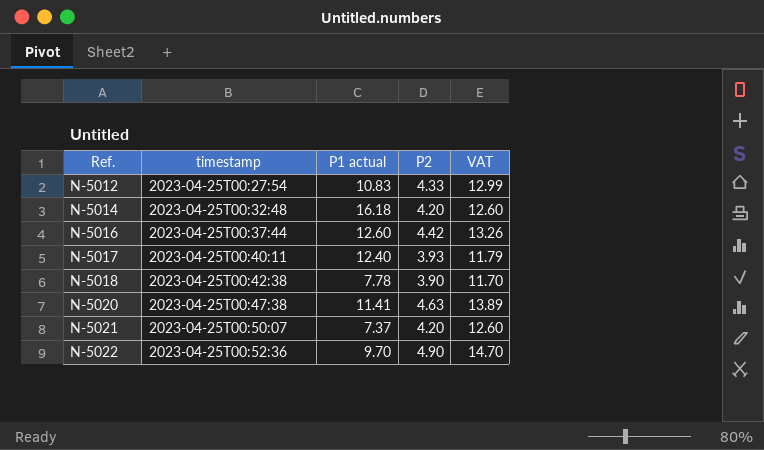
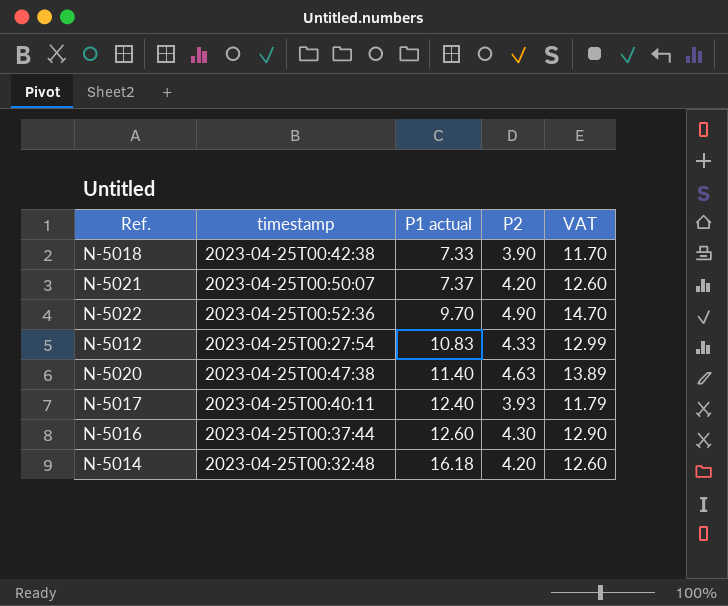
row order: Ref. ascending -> P1 actual ascending
N-5018 | P1 actual: 7.78 -> 7.33
N-5020 | P1 actual: 11.41 -> 11.40
N-5016 | P2: 4.42 -> 4.30
N-5016 | VAT: 13.26 -> 12.90

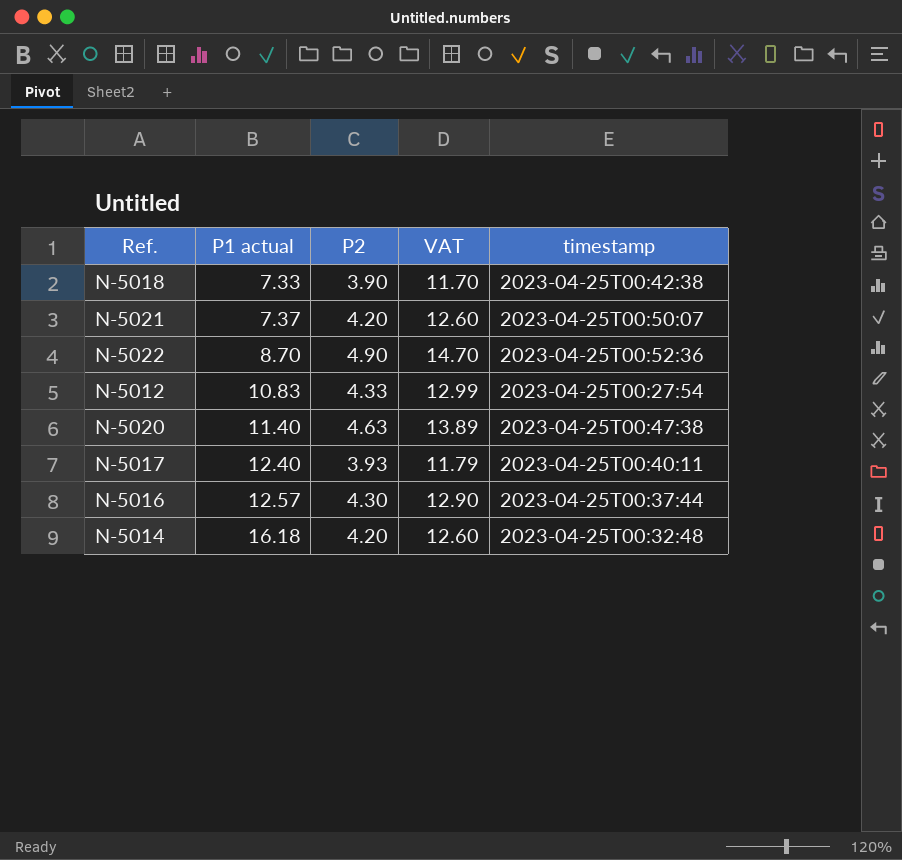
column timestamp | position: 2 -> 5
N-5022 | P1 actual: 9.70 -> 8.70
N-5016 | P1 actual: 12.60 -> 12.57

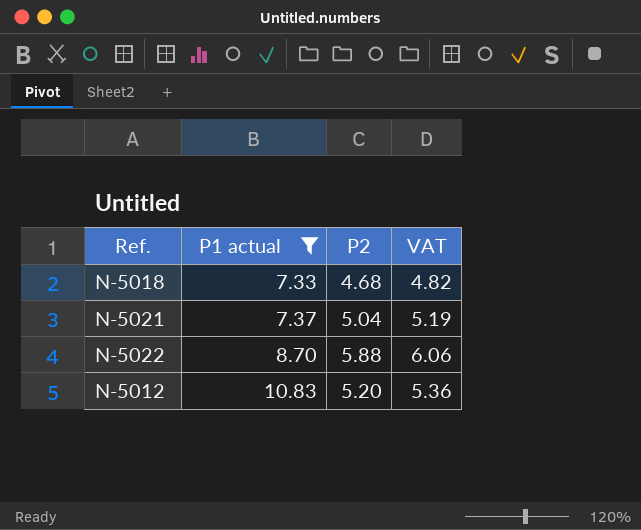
filter: none -> P1 actual <= 10.83
column timestamp | position: 5 -> none
column VAT | formula: [P2] * 3 -> [P2] * 1.03
N-5018 | P2: 3.90 -> 4.68
N-5021 | P2: 4.20 -> 5.04
N-5022 | P2: 4.90 -> 5.88
N-5012 | P2: 4.33 -> 5.20

